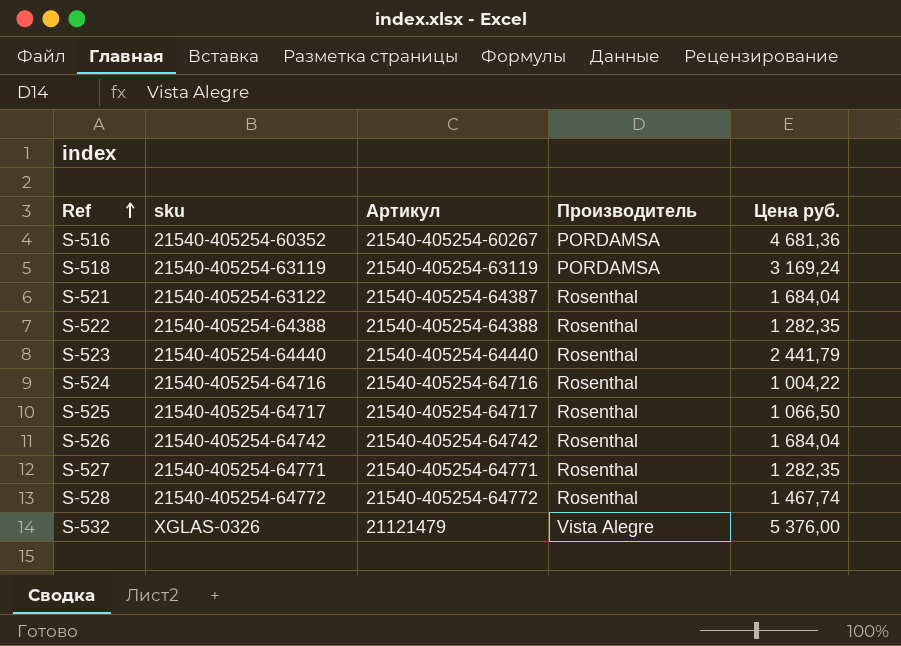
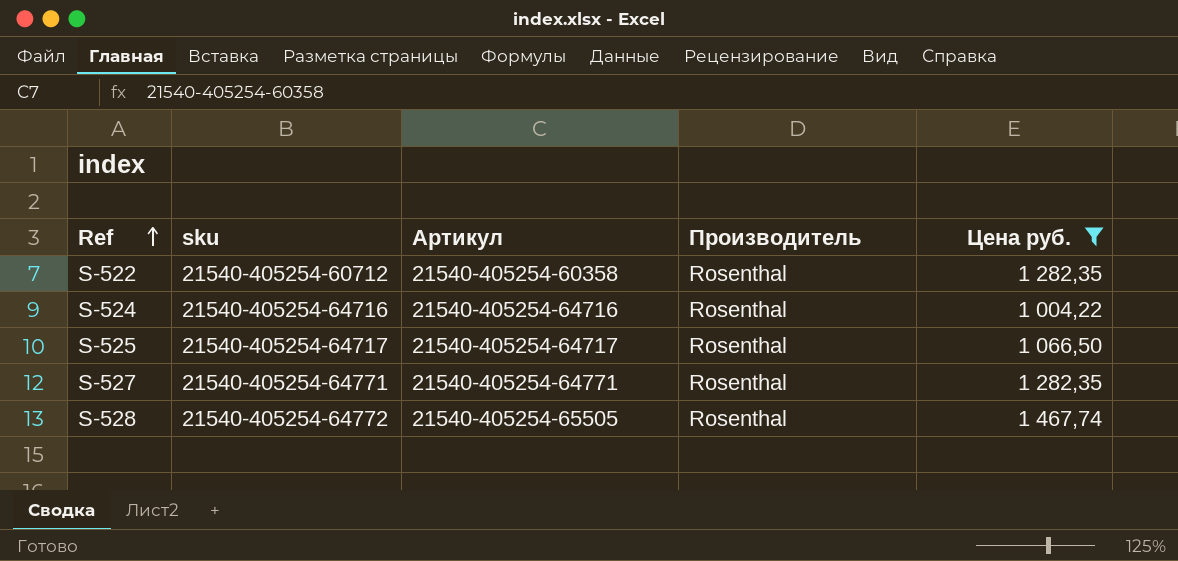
filter: none -> Цена руб. <= 1 467,74
S-522 | sku: 21540-405254-64388 -> 21540-405254-60712
S-522 | Артикул: 21540-405254-64388 -> 21540-405254-60358
S-528 | Артикул: 21540-405254-64772 -> 21540-405254-65505

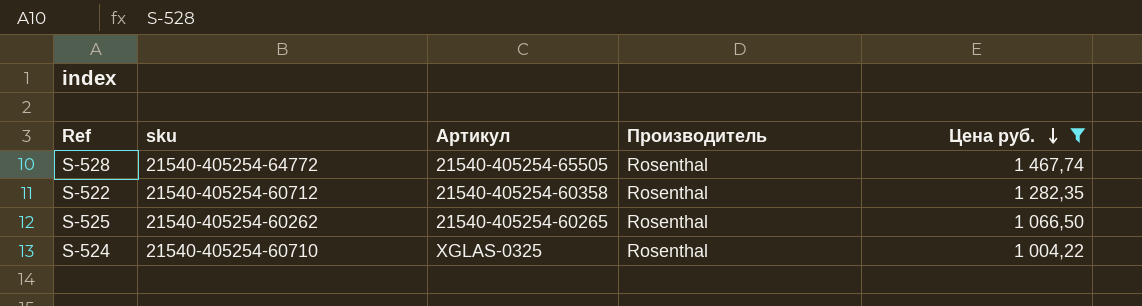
row order: Ref ascending -> Цена руб. descending
row S-527: 21540-405254-64771 | 21540-405254-64771 | Rosenthal | 1 282,35 -> none
S-525 | sku: 21540-405254-64717 -> 21540-405254-60262
S-525 | Артикул: 21540-405254-64717 -> 21540-405254-60265
S-524 | sku: 21540-405254-64716 -> 21540-405254-60710
S-524 | Артикул: 21540-405254-64716 -> XGLAS-0325

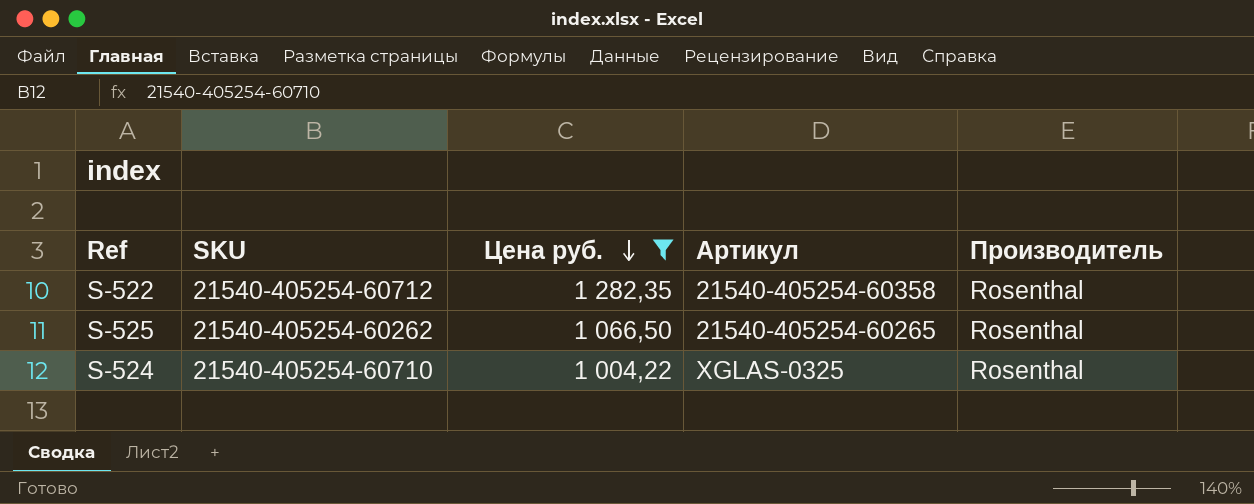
column name: sku -> SKU
column Цена руб. | position: 5 -> 3
row S-528: 21540-405254-64772 | 21540-405254-65505 | Rosenthal | 1 467,74 -> none

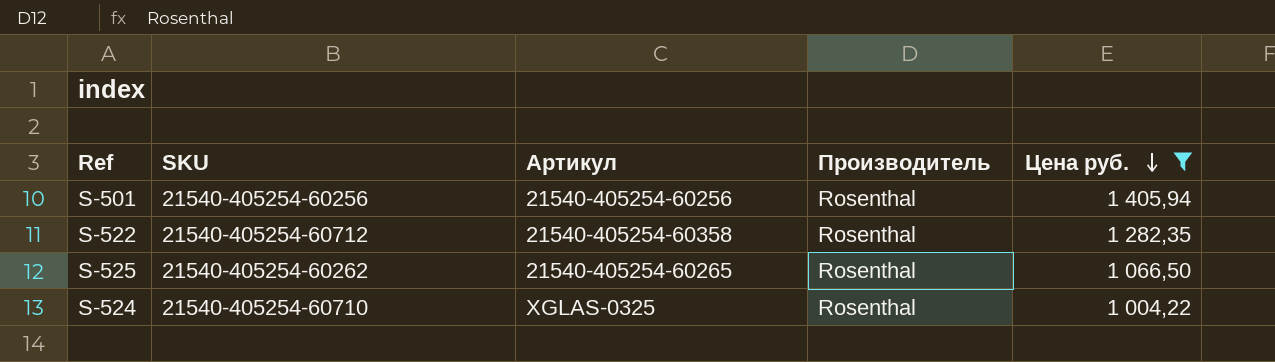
column Цена руб. | position: 3 -> 5
row S-501: none -> 21540-405254-60256 | 21540-405254-60256 | Rosenthal | 1 405,94

